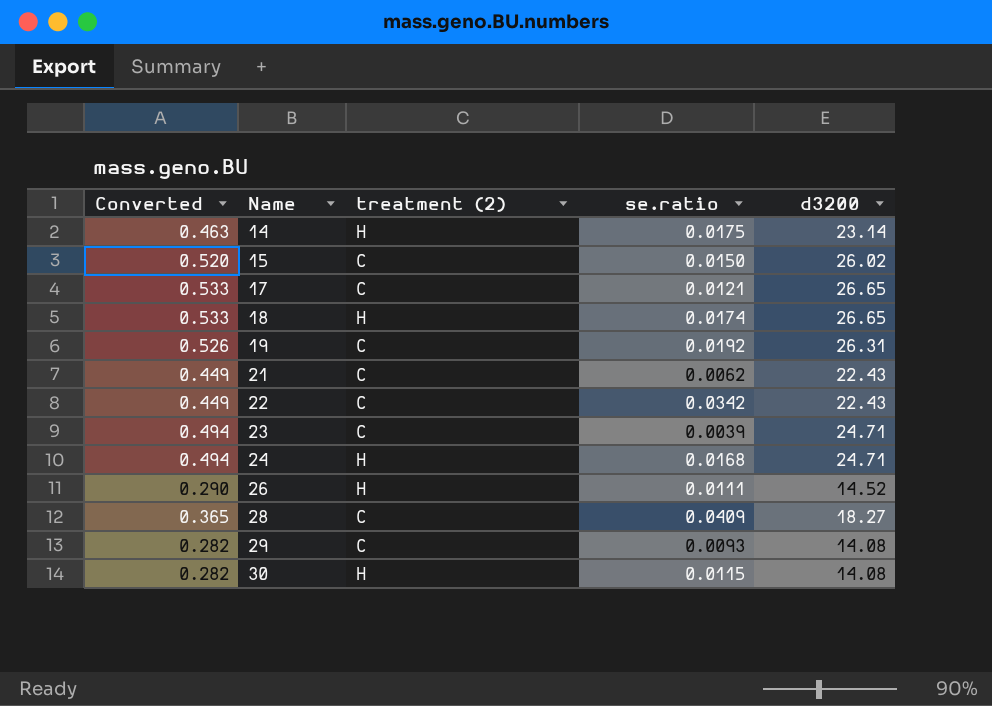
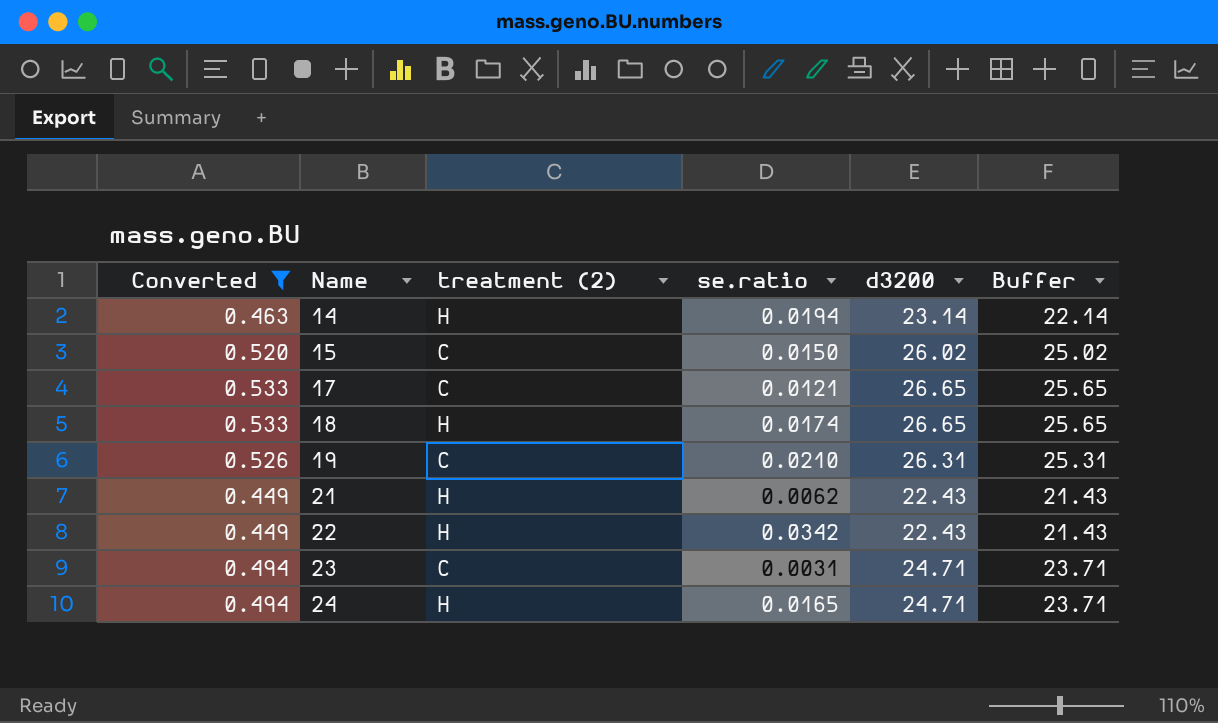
filter: none -> Converted >= 0.449
column Buffer | formula: none -> [d3200] - 1
14 | se.ratio: 0.0175 -> 0.0194
19 | se.ratio: 0.0192 -> 0.0210
21 | treatment (2): C -> H
22 | treatment (2): C -> H
23 | se.ratio: 0.0039 -> 0.0031
24 | se.ratio: 0.0168 -> 0.0165

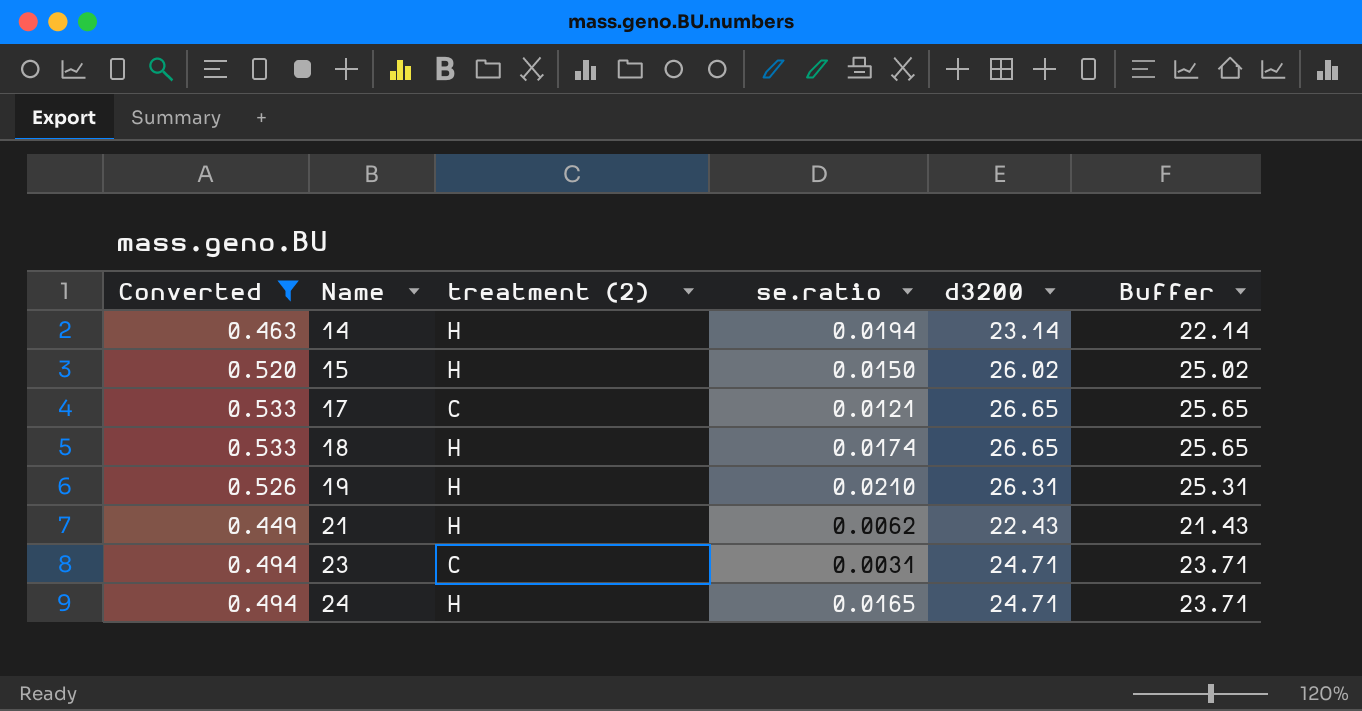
row 22: 0.449 | H | 0.0342 | 22.43 | 21.43 -> none
15 | treatment (2): C -> H
19 | treatment (2): C -> H

